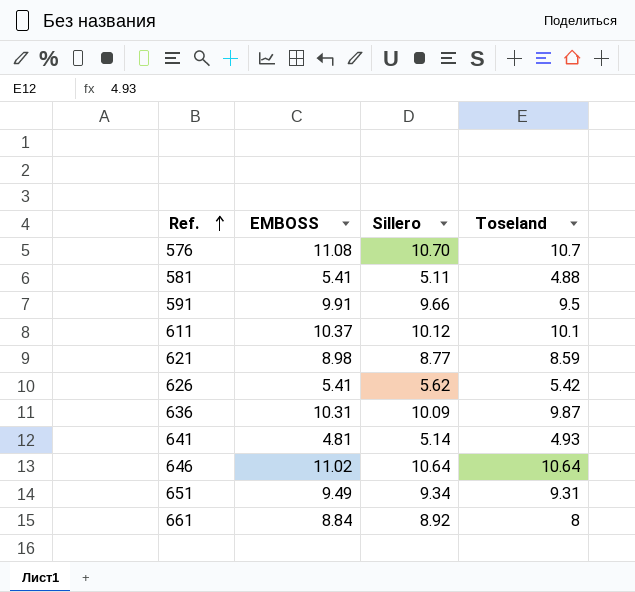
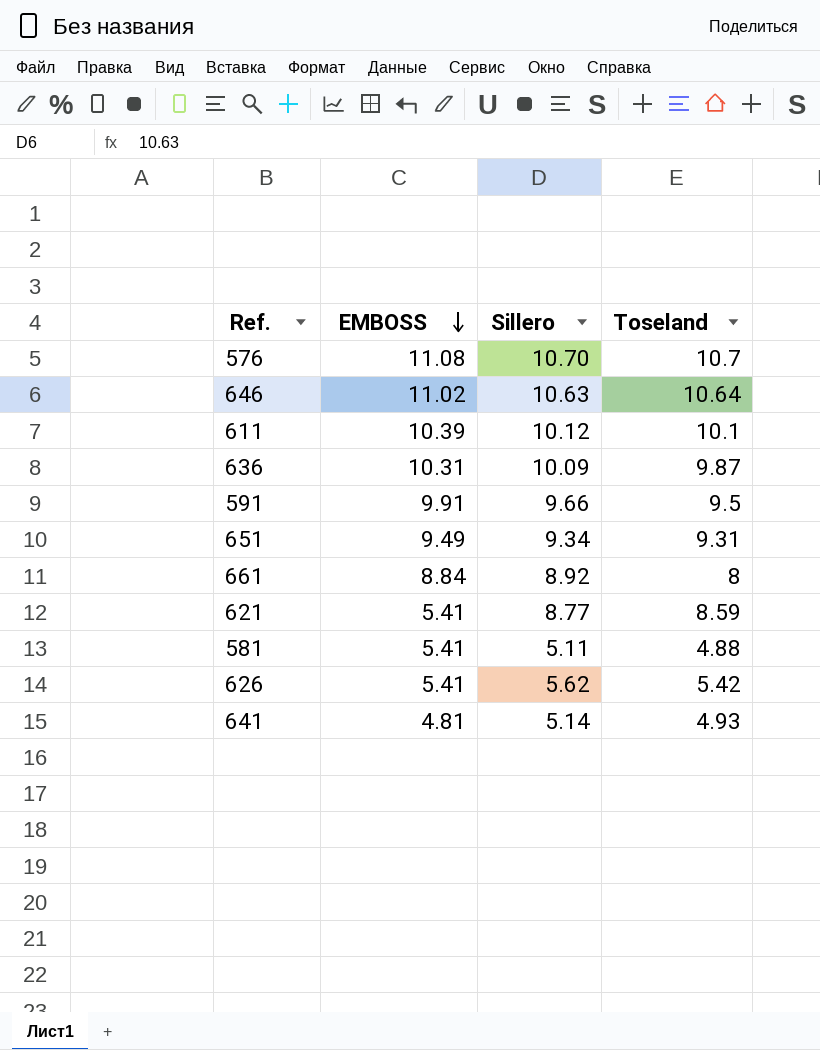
row order: Ref. ascending -> EMBOSS descending
646 | Sillero: 10.64 -> 10.63
611 | EMBOSS: 10.37 -> 10.39
621 | EMBOSS: 8.98 -> 5.41

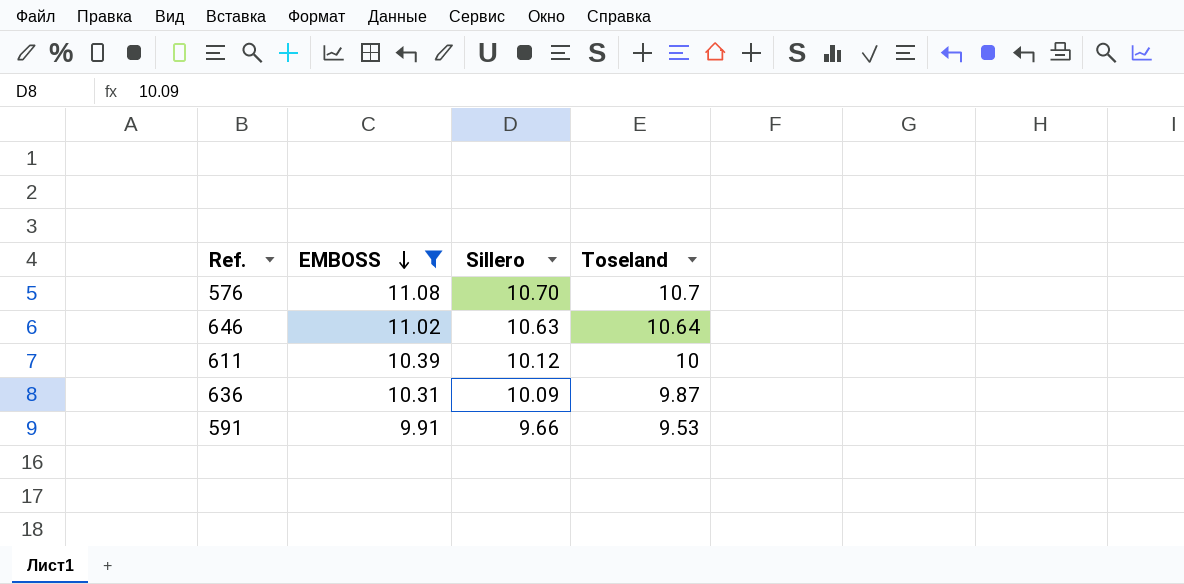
filter: none -> EMBOSS >= 9.91
611 | Toseland: 10.1 -> 10
591 | Toseland: 9.5 -> 9.53

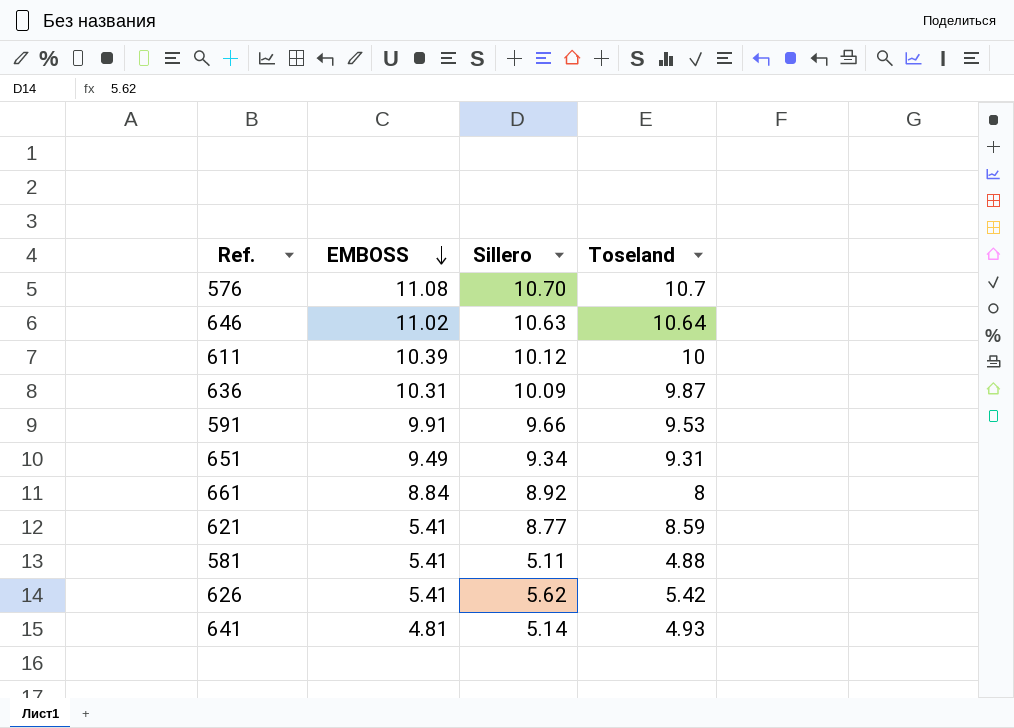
filter: EMBOSS >= 9.91 -> none

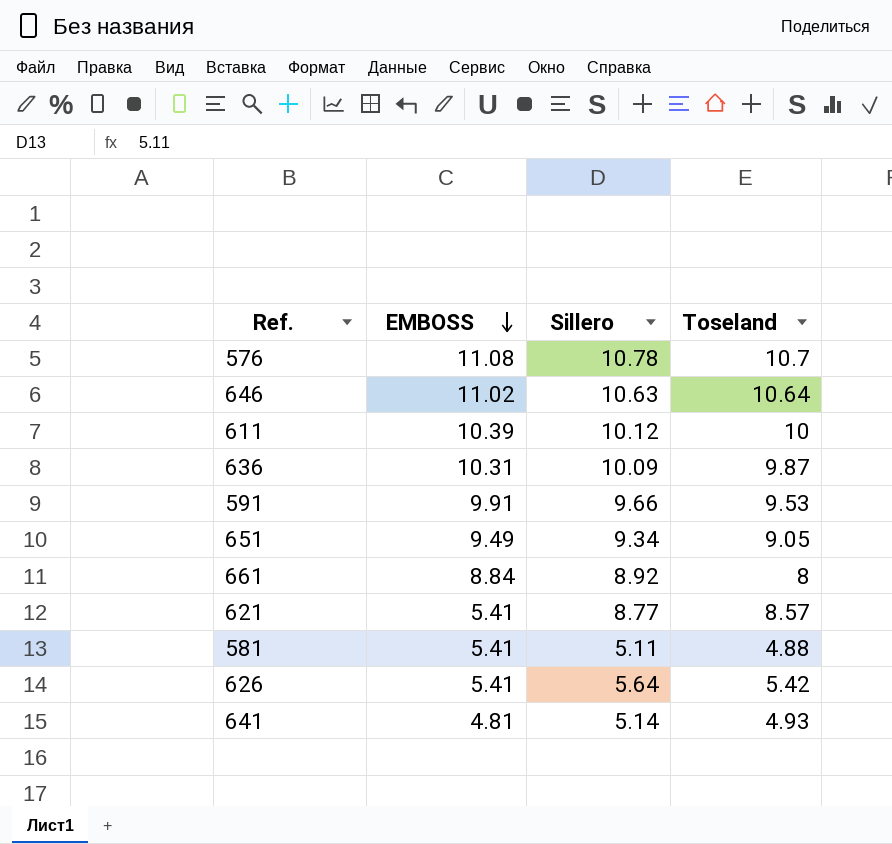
576 | Sillero: 10.70 -> 10.78
651 | Toseland: 9.31 -> 9.05
621 | Toseland: 8.59 -> 8.57
626 | Sillero: 5.62 -> 5.64

